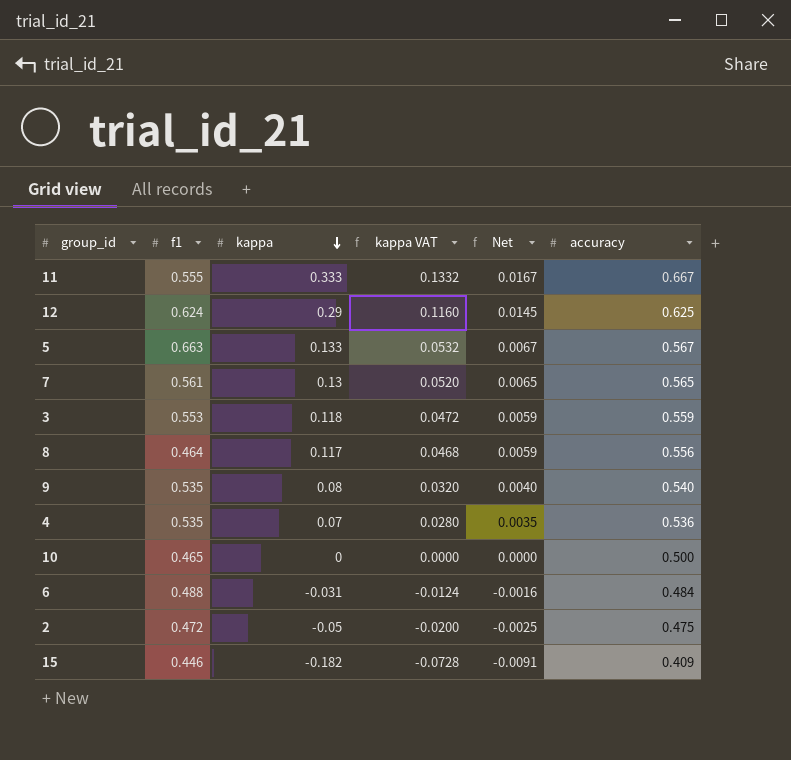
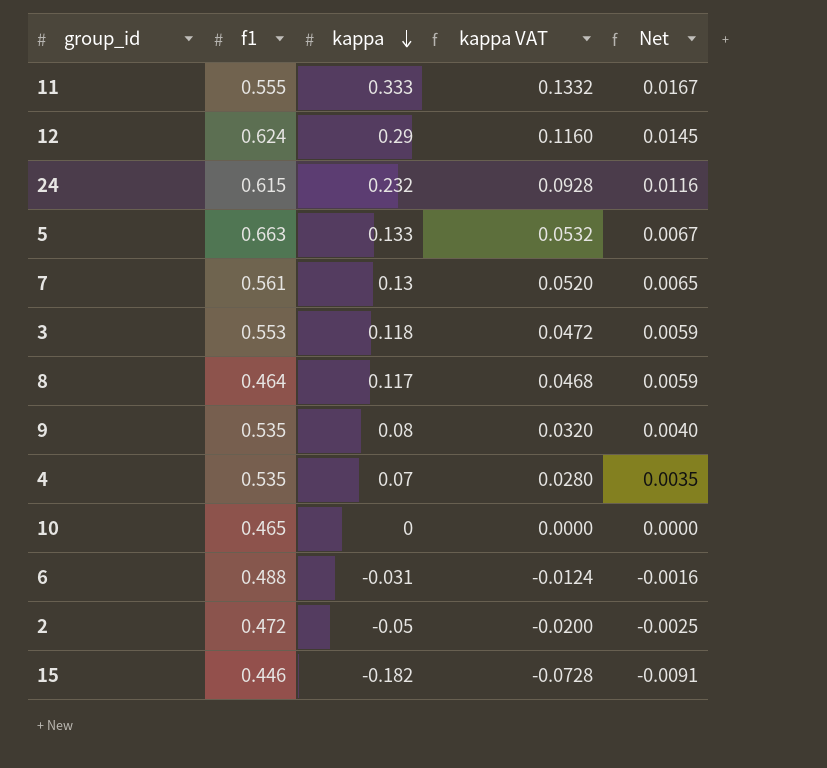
column accuracy | position: 6 -> none
row 24: none -> 0.615 | 0.232 | 0.0928 | 0.0116

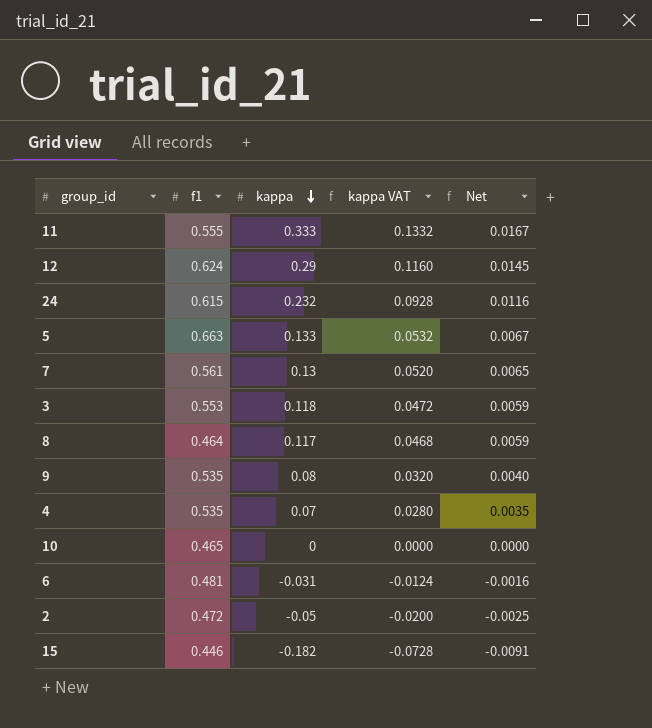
6 | f1: 0.488 -> 0.481

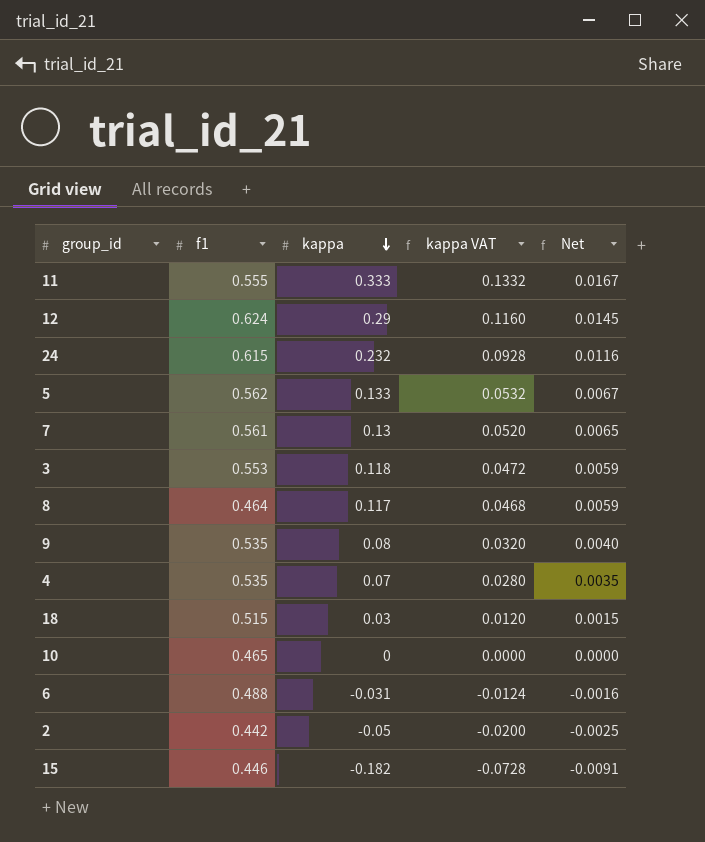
5 | f1: 0.663 -> 0.562
row 18: none -> 0.515 | 0.03 | 0.0120 | 0.0015
6 | f1: 0.481 -> 0.488
2 | f1: 0.472 -> 0.442

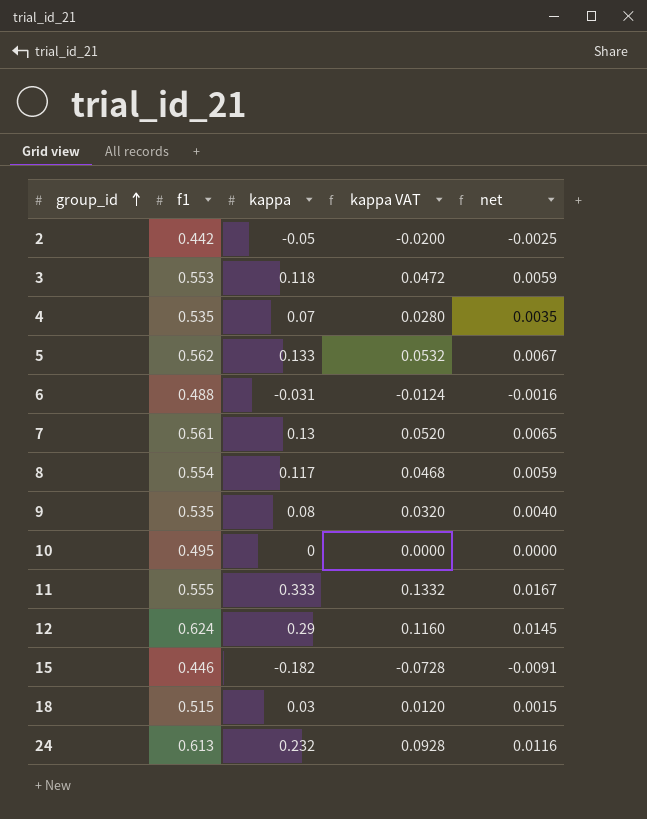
row order: kappa descending -> group_id ascending
column name: Net -> net
8 | f1: 0.464 -> 0.554
10 | f1: 0.465 -> 0.495
24 | f1: 0.615 -> 0.613

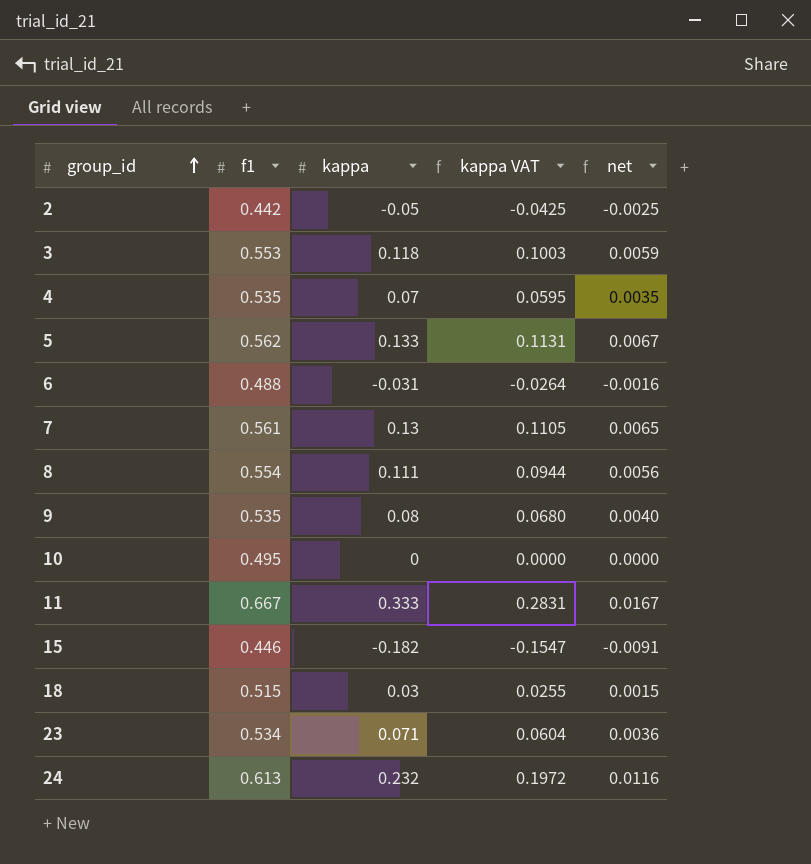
column kappa VAT | formula: [kappa] * 0.4 -> [kappa] * 0.85
row 12: 0.624 | 0.29 | 0.1160 | 0.0145 -> none
8 | kappa: 0.117 -> 0.111
8 | net: 0.0059 -> 0.0056
11 | f1: 0.555 -> 0.667
row 23: none -> 0.534 | 0.071 | 0.0604 | 0.0036

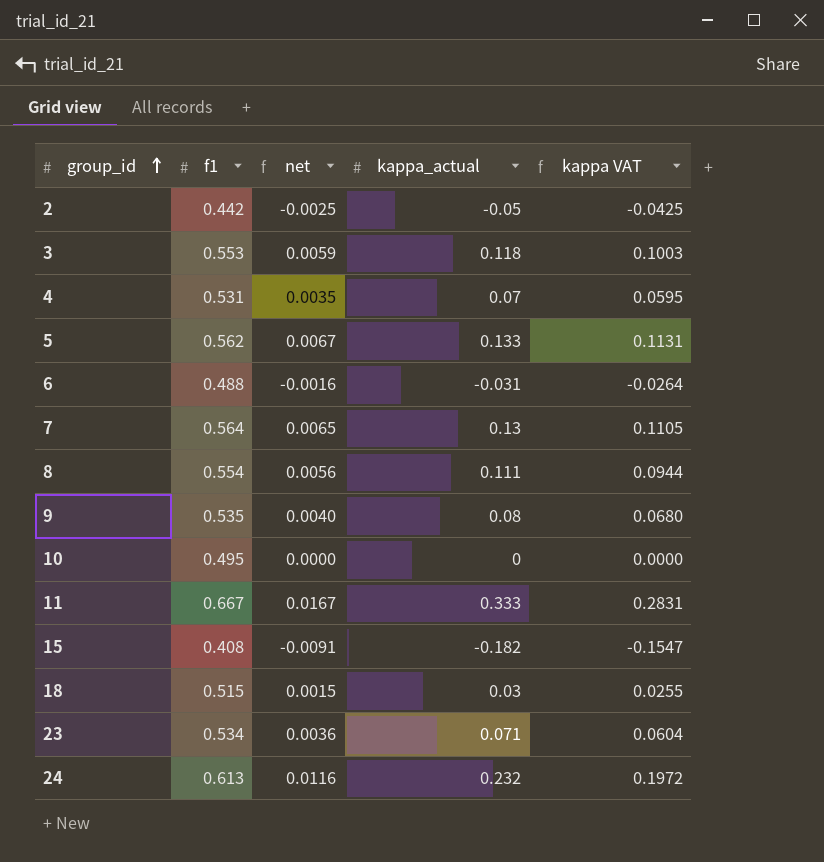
column net | position: 5 -> 3
column name: kappa -> kappa_actual
4 | f1: 0.535 -> 0.531
7 | f1: 0.561 -> 0.564
15 | f1: 0.446 -> 0.408

